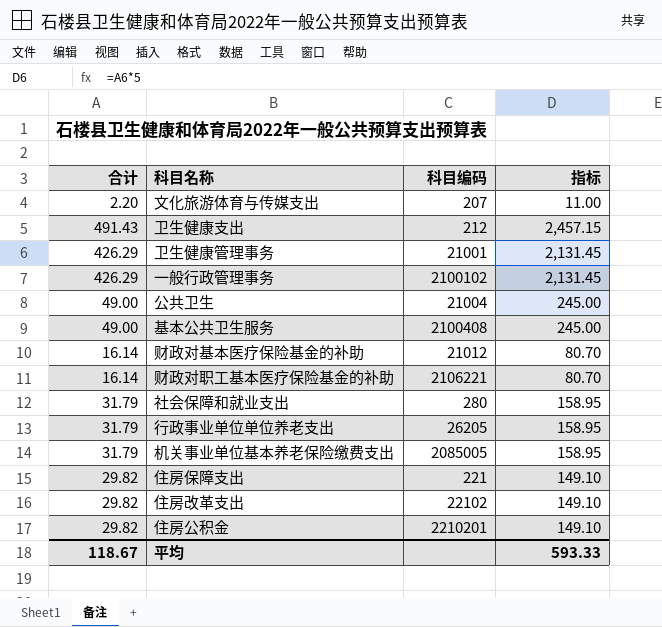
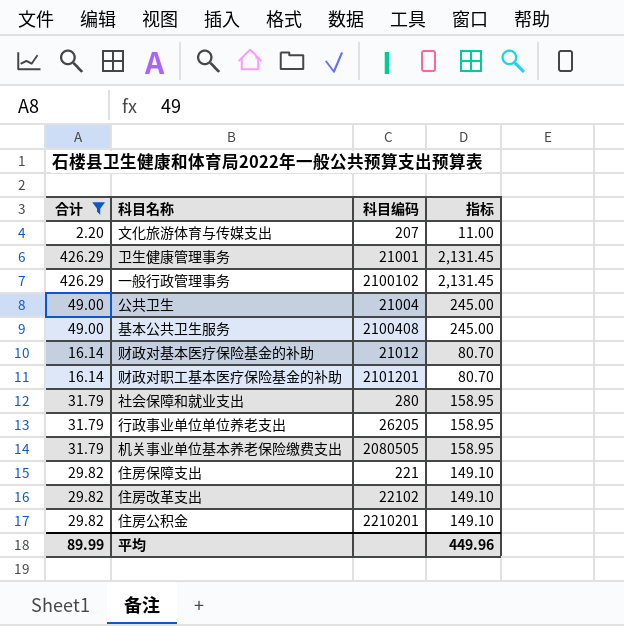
filter: none -> 合计 != 491.43
财政对职工基本医疗保险基金的补助 | 科目编码: 2106221 -> 2101201
机关事业单位基本养老保险缴费支出 | 科目编码: 2085005 -> 2080505
平均 | 合计: 118.67 -> 89.99
平均 | 指标: 593.33 -> 449.96

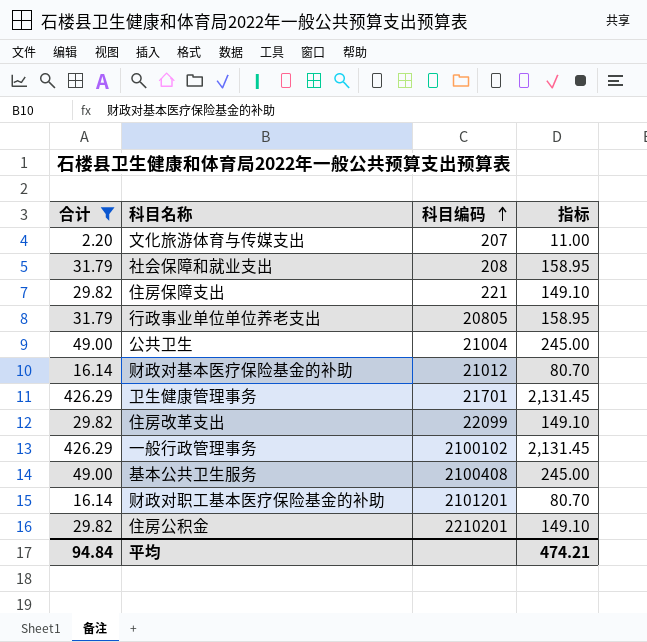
row order: none -> 科目编码 ascending
row 机关事业单位基本养老保险缴费支出: 31.79 | 2080505 | 158.95 -> none
社会保障和就业支出 | 科目编码: 280 -> 208
行政事业单位单位养老支出 | 科目编码: 26205 -> 20805
卫生健康管理事务 | 科目编码: 21001 -> 21701
住房改革支出 | 科目编码: 22102 -> 22099
平均 | 合计: 89.99 -> 94.84
平均 | 指标: 449.96 -> 474.21

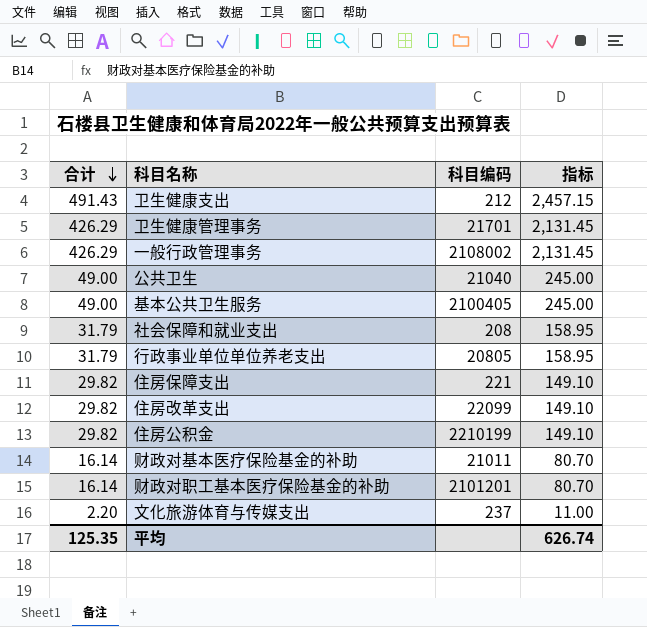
filter: 合计 != 491.43 -> none
row order: 科目编码 ascending -> 合计 descending
一般行政管理事务 | 科目编码: 2100102 -> 2108002
公共卫生 | 科目编码: 21004 -> 21040
基本公共卫生服务 | 科目编码: 2100408 -> 2100405
住房公积金 | 科目编码: 2210201 -> 2210199
财政对基本医疗保险基金的补助 | 科目编码: 21012 -> 21011
文化旅游体育与传媒支出 | 科目编码: 207 -> 237
平均 | 合计: 94.84 -> 125.35
平均 | 指标: 474.21 -> 626.74

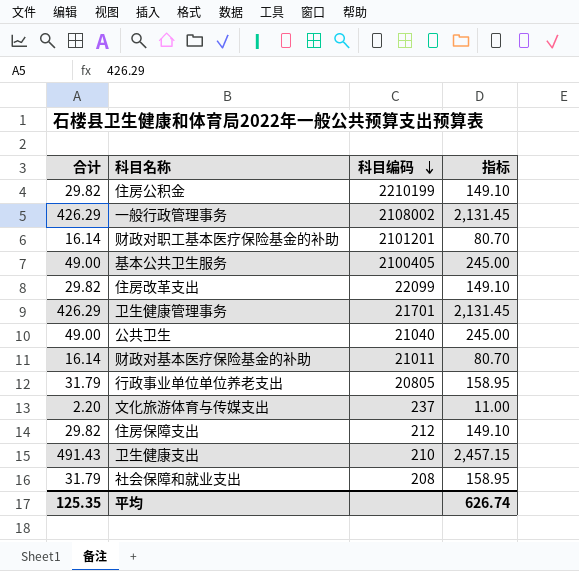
row order: 合计 descending -> 科目编码 descending
住房保障支出 | 科目编码: 221 -> 212
卫生健康支出 | 科目编码: 212 -> 210

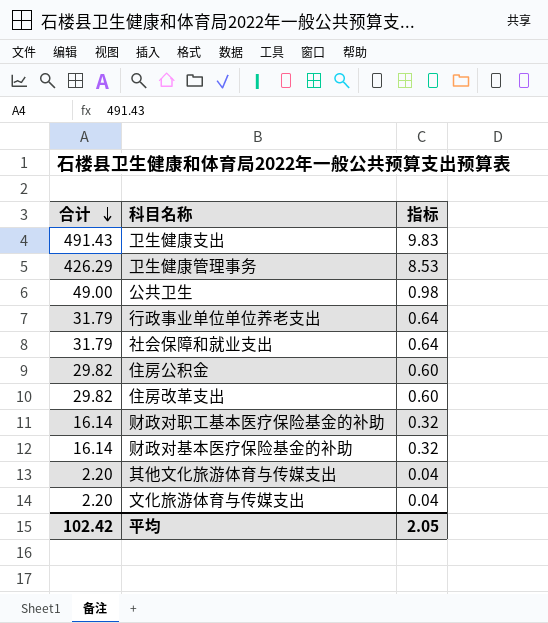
row order: 科目编码 descending -> 合计 descending
column 科目编码 | position: 3 -> none
column 指标 | formula: [合计] * 5 -> [合计] * 0.02
row 一般行政管理事务: 426.29 | 2108002 | 2,131.45 -> none
row 基本公共卫生服务: 49.00 | 2100405 | 245.00 -> none
row 住房保障支出: 29.82 | 212 | 149.10 -> none
row 其他文化旅游体育与传媒支出: none -> 2.20 | 0.04
平均 | 合计: 125.35 -> 102.42
平均 | 指标: 626.74 -> 2.05

